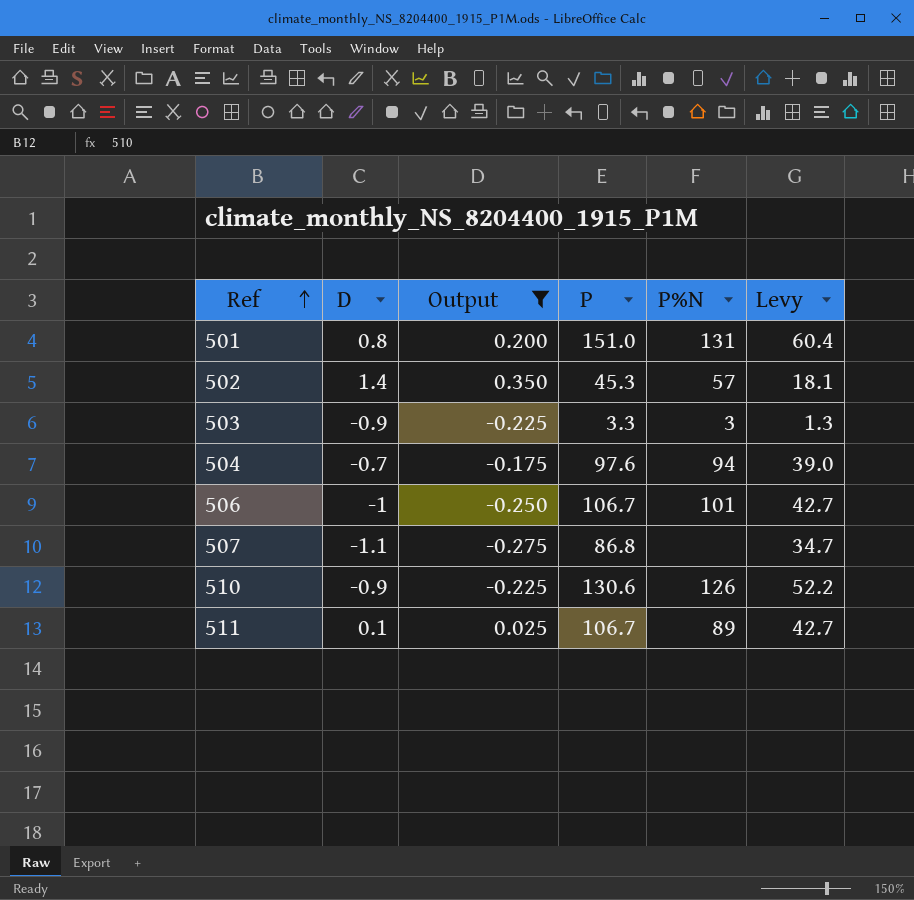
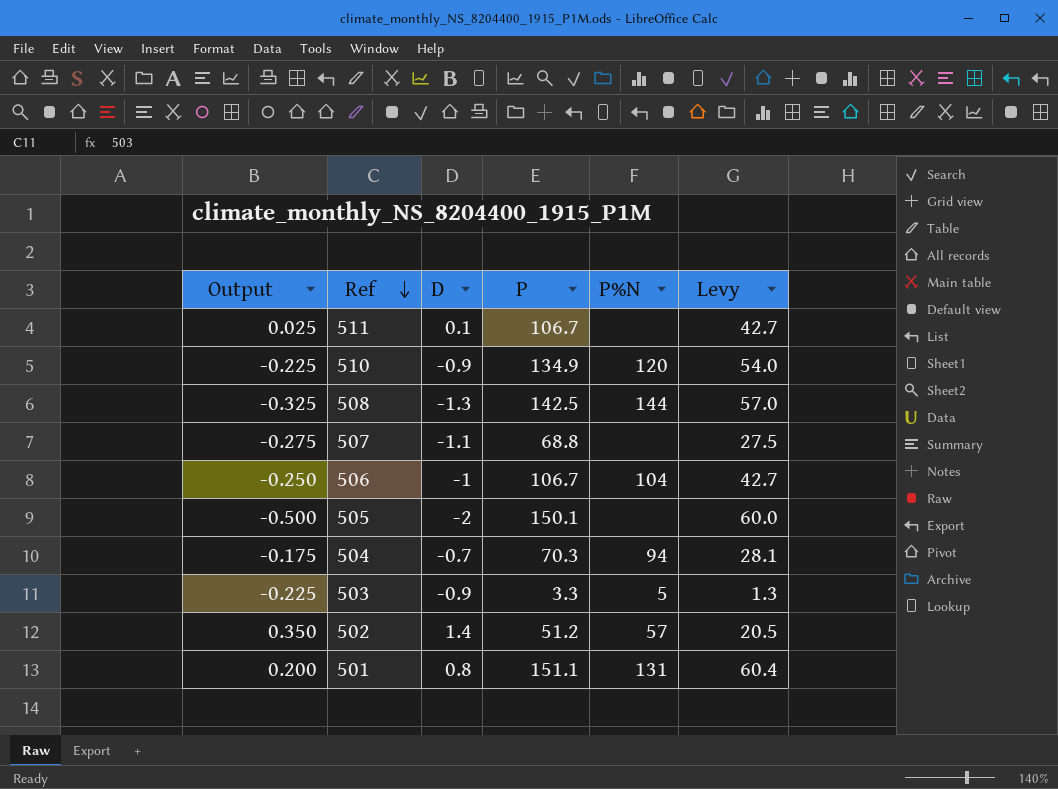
filter: Output >= -0.275 -> none
row order: Ref ascending -> Ref descending
column Output | position: 3 -> 1
511 | P%N: 89 -> none
510 | P: 130.6 -> 134.9
510 | P%N: 126 -> 120
510 | Levy: 52.2 -> 54.0
507 | P: 86.8 -> 68.8
507 | Levy: 34.7 -> 27.5
506 | P%N: 101 -> 104
504 | P: 97.6 -> 70.3
504 | Levy: 39.0 -> 28.1
503 | P%N: 3 -> 5
502 | P: 45.3 -> 51.2
502 | Levy: 18.1 -> 20.5
501 | P: 151.0 -> 151.1

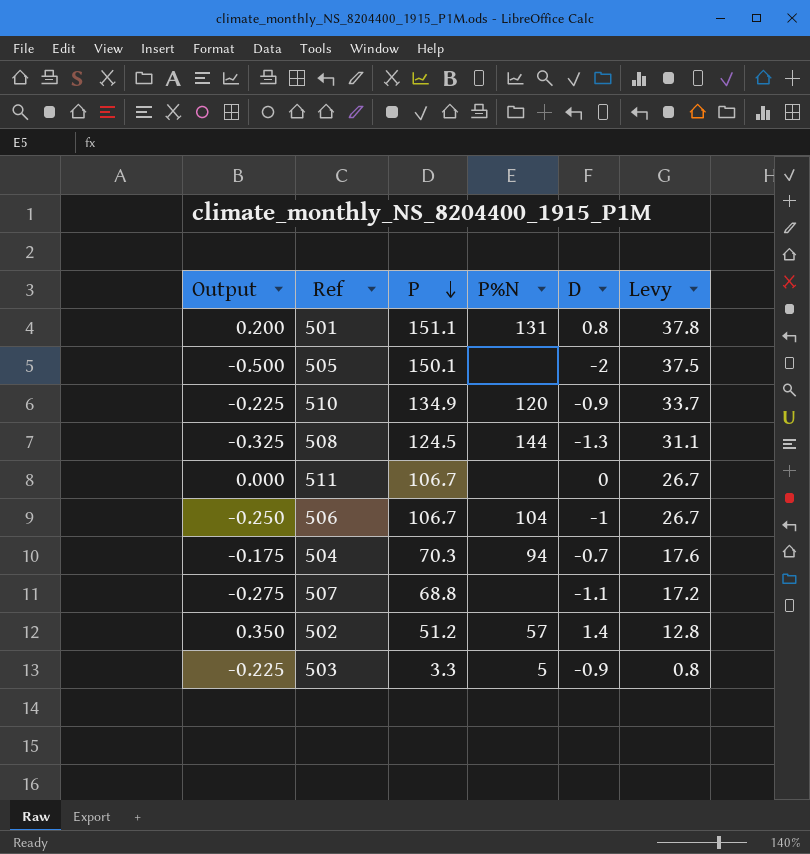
row order: Ref descending -> P descending
column D | position: 3 -> 5
column Levy | formula: [P] * 0.4 -> [P] * 0.25
508 | P: 142.5 -> 124.5
511 | Output: 0.025 -> 0.000
511 | D: 0.1 -> 0

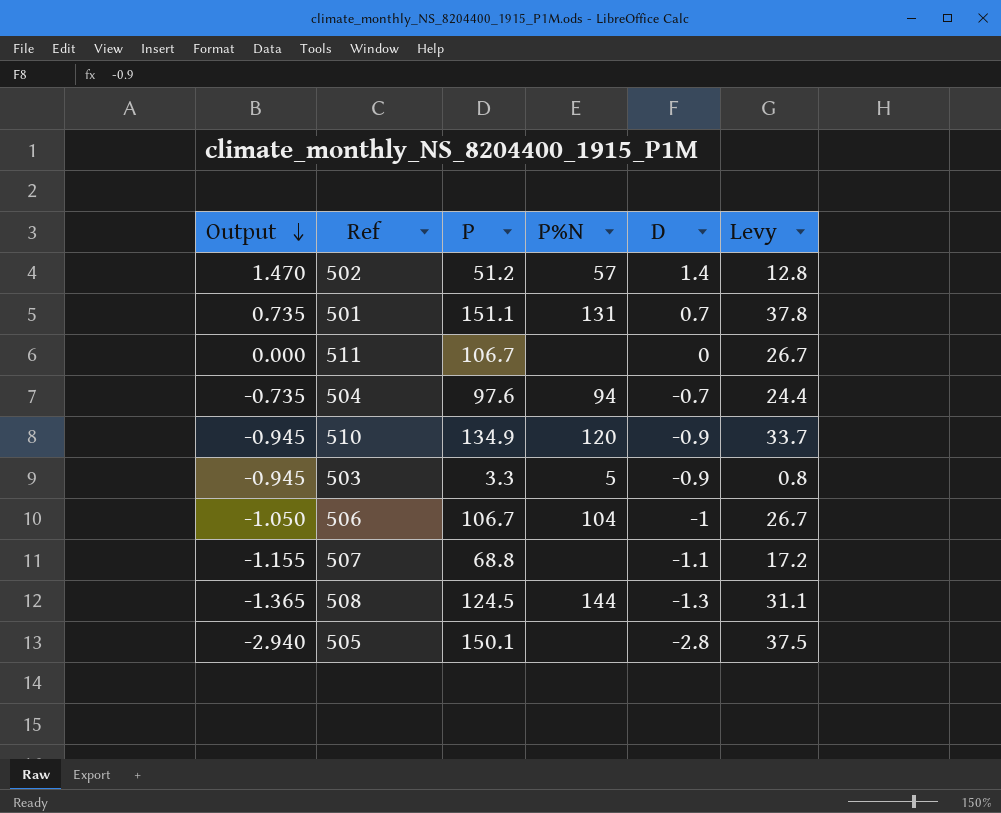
row order: P descending -> Output descending
column Output | formula: [D] * 0.25 -> [D] * 1.05
501 | D: 0.8 -> 0.7
504 | P: 70.3 -> 97.6
504 | Levy: 17.6 -> 24.4
505 | D: -2 -> -2.8

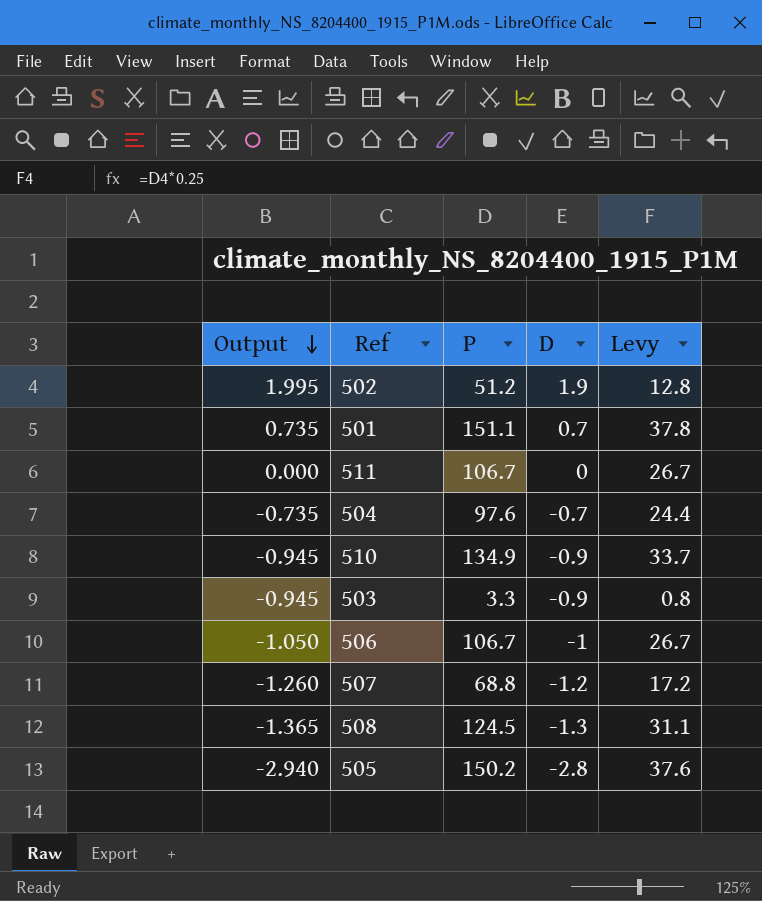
column P%N | position: 4 -> none
502 | Output: 1.470 -> 1.995
502 | D: 1.4 -> 1.9
507 | Output: -1.155 -> -1.260
507 | D: -1.1 -> -1.2
505 | P: 150.1 -> 150.2
505 | Levy: 37.5 -> 37.6

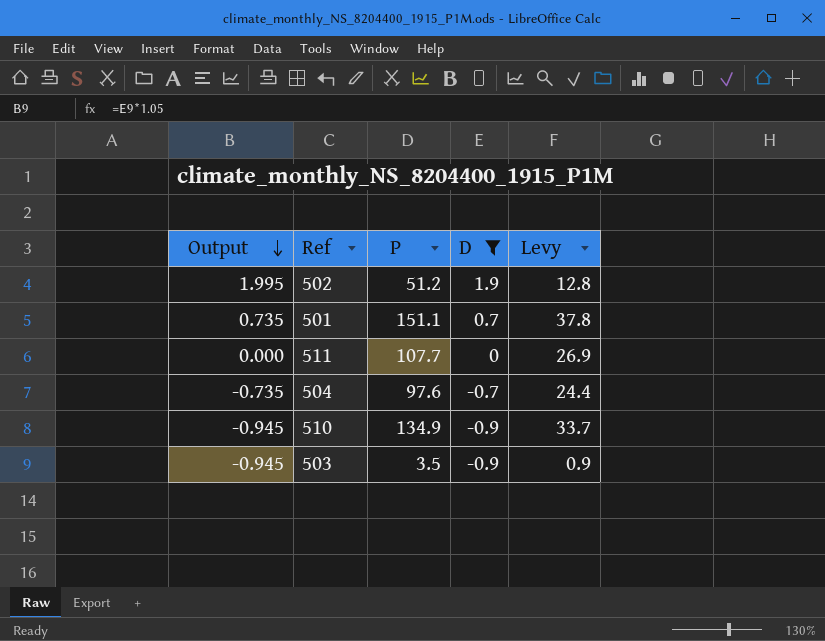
filter: none -> D >= -0.9
511 | P: 106.7 -> 107.7
511 | Levy: 26.7 -> 26.9
503 | P: 3.3 -> 3.5
503 | Levy: 0.8 -> 0.9

